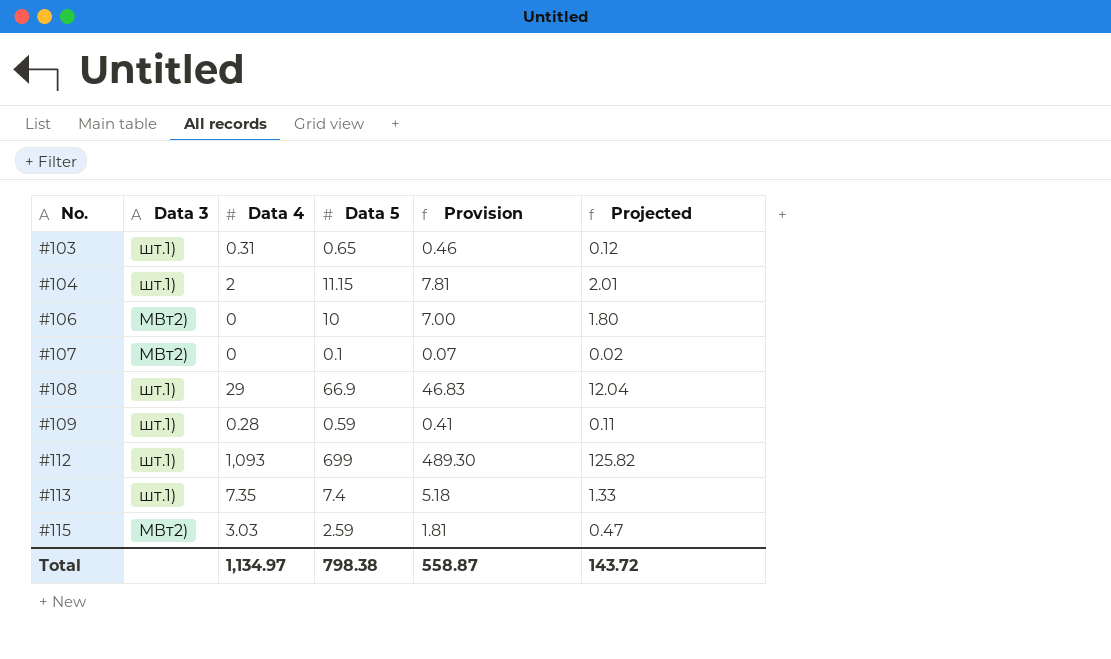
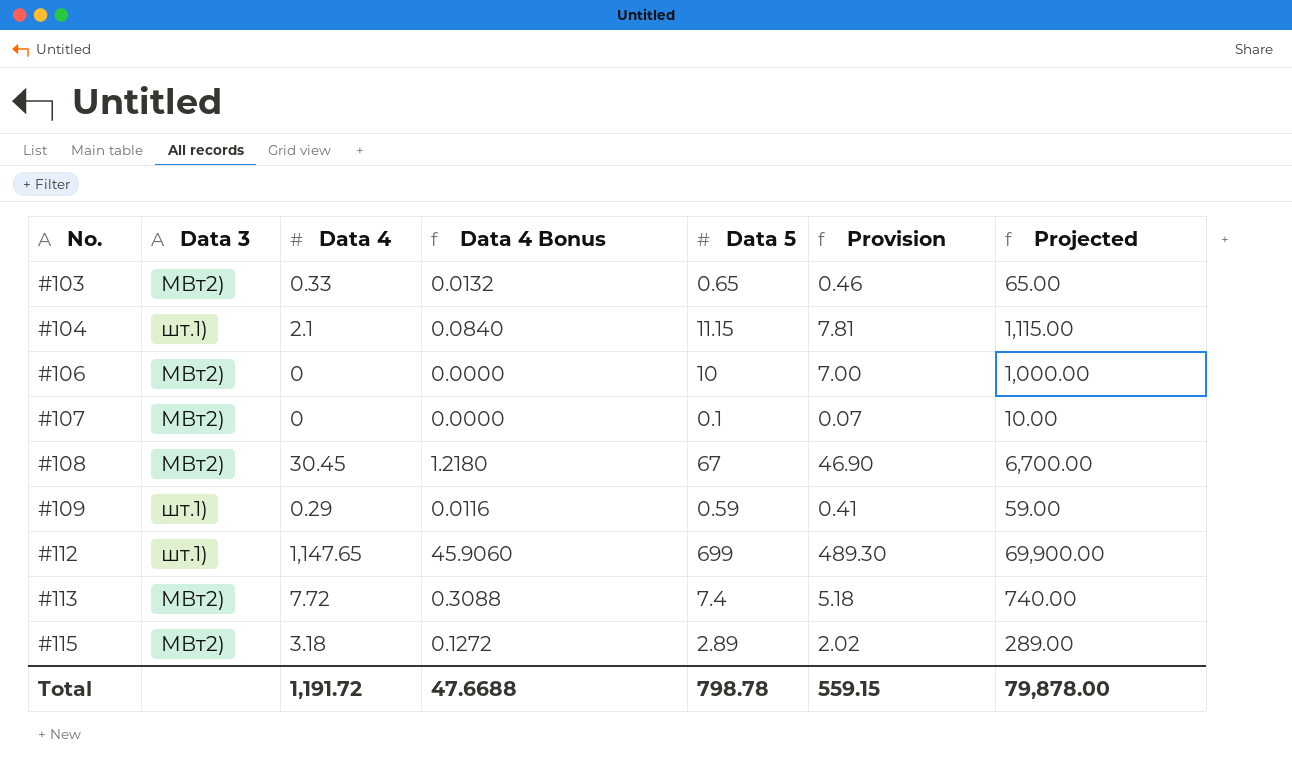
column Data 4 Bonus | formula: none -> [Data 4] * 0.04
column Projected | formula: [Data 5] * 0.18 -> [Data 5] * 100
#103 | Data 3: шт.1) -> МВт2)
#103 | Data 4: 0.31 -> 0.33
#104 | Data 4: 2 -> 2.1
#108 | Data 3: шт.1) -> МВт2)
#108 | Data 4: 29 -> 30.45
#108 | Data 5: 66.9 -> 67
#108 | Provision: 46.83 -> 46.90
#109 | Data 4: 0.28 -> 0.29
#112 | Data 4: 1,093 -> 1,147.65
#113 | Data 3: шт.1) -> МВт2)
#113 | Data 4: 7.35 -> 7.72
#115 | Data 4: 3.03 -> 3.18
#115 | Data 5: 2.59 -> 2.89
#115 | Provision: 1.81 -> 2.02
Total | Data 4: 1,134.97 -> 1,191.72
Total | Data 5: 798.38 -> 798.78
Total | Provision: 558.87 -> 559.15
Total | Projected: 143.72 -> 79,878.00

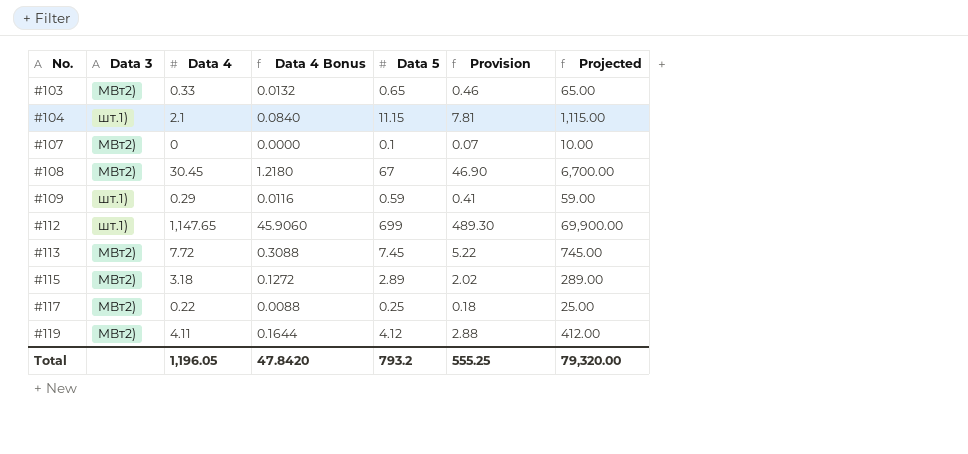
row #106: МВт2) | 0 | 0.0000 | 10 | 7.00 | 1,000.00 -> none
#113 | Data 5: 7.4 -> 7.45
#113 | Provision: 5.18 -> 5.22
#113 | Projected: 740.00 -> 745.00
row #117: none -> МВт2) | 0.22 | 0.0088 | 0.25 | 0.18 | 25.00
row #119: none -> МВт2) | 4.11 | 0.1644 | 4.12 | 2.88 | 412.00
Total | Data 4: 1,191.72 -> 1,196.05
Total | Data 4 Bonus: 47.6688 -> 47.8420
Total | Data 5: 798.78 -> 793.2
Total | Provision: 559.15 -> 555.25
Total | Projected: 79,878.00 -> 79,320.00

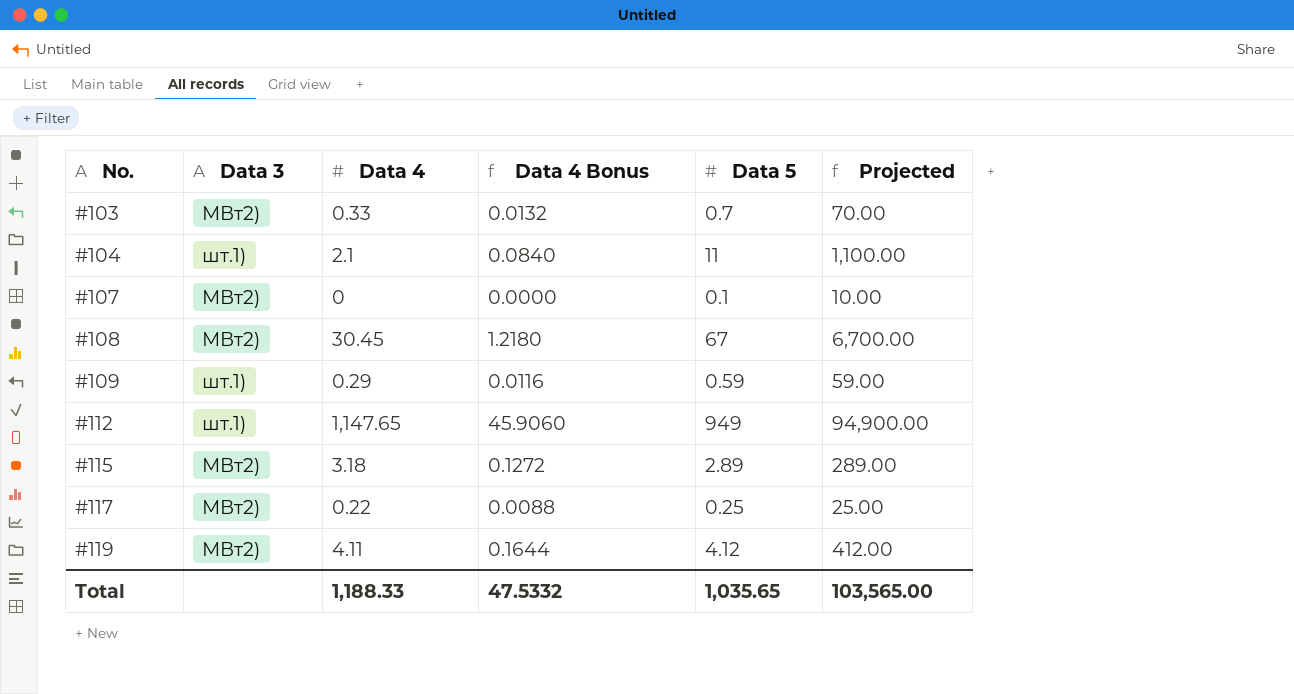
column Provision | formula: [Data 5] * 0.7 -> none
row #113: МВт2) | 7.72 | 0.3088 | 7.45 | 5.22 | 745.00 -> none
#103 | Data 5: 0.65 -> 0.7
#103 | Projected: 65.00 -> 70.00
#104 | Data 5: 11.15 -> 11
#104 | Projected: 1,115.00 -> 1,100.00
#112 | Data 5: 699 -> 949
#112 | Projected: 69,900.00 -> 94,900.00
Total | Data 4: 1,196.05 -> 1,188.33
Total | Data 4 Bonus: 47.8420 -> 47.5332
Total | Data 5: 793.2 -> 1,035.65
Total | Projected: 79,320.00 -> 103,565.00

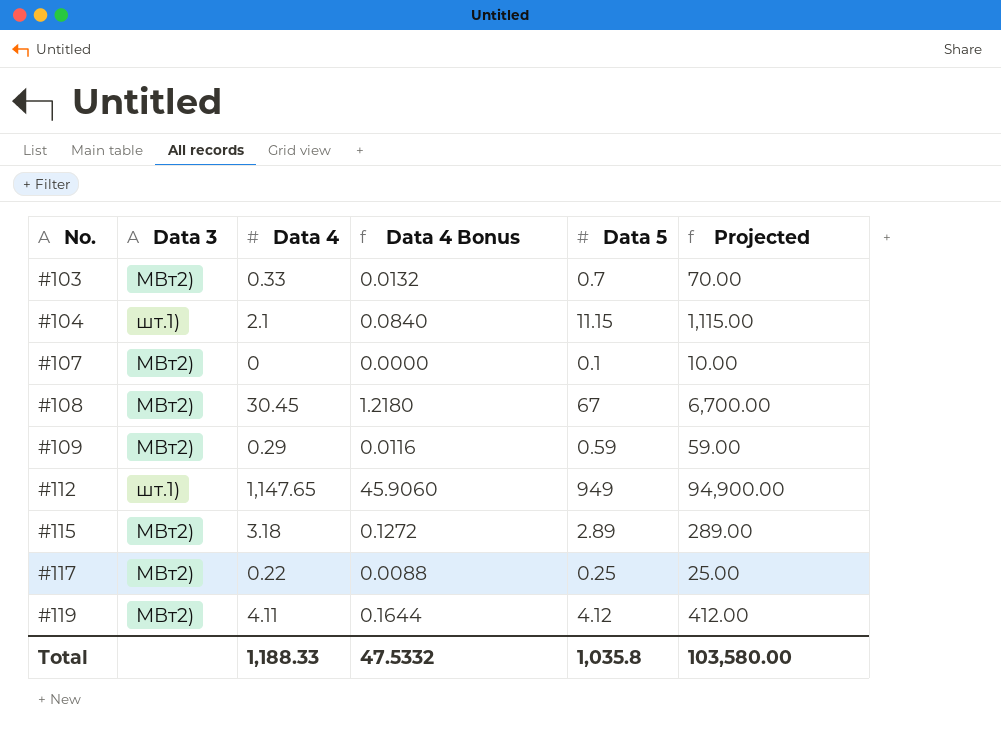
#104 | Data 5: 11 -> 11.15
#104 | Projected: 1,100.00 -> 1,115.00
#109 | Data 3: шт.1) -> МВт2)
Total | Data 5: 1,035.65 -> 1,035.8
Total | Projected: 103,565.00 -> 103,580.00

